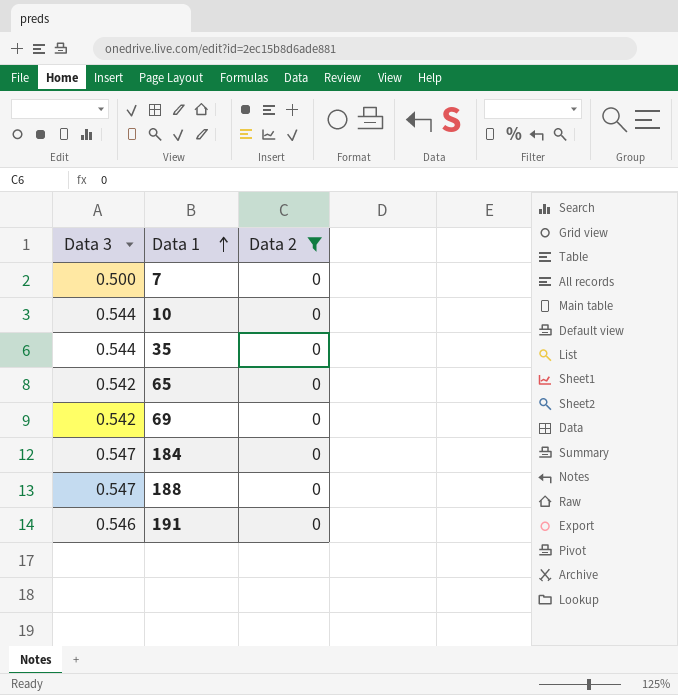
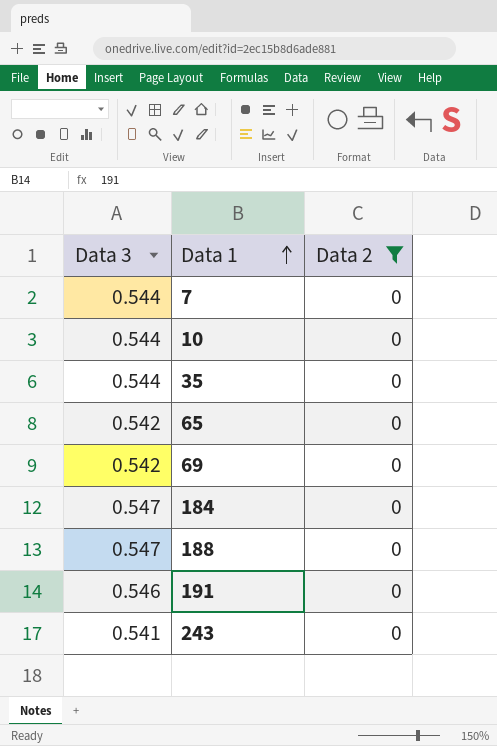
7 | Data 3: 0.500 -> 0.544
row 243: none -> 0.541 | 0

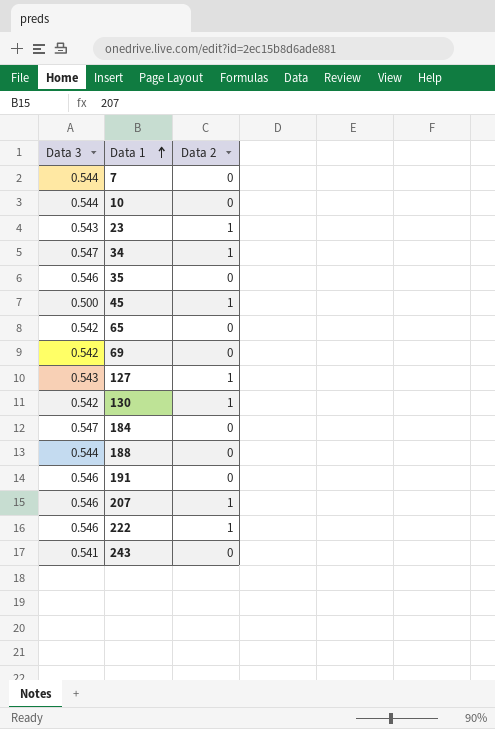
filter: Data 2 = 0 -> none
35 | Data 3: 0.544 -> 0.546
188 | Data 3: 0.547 -> 0.544

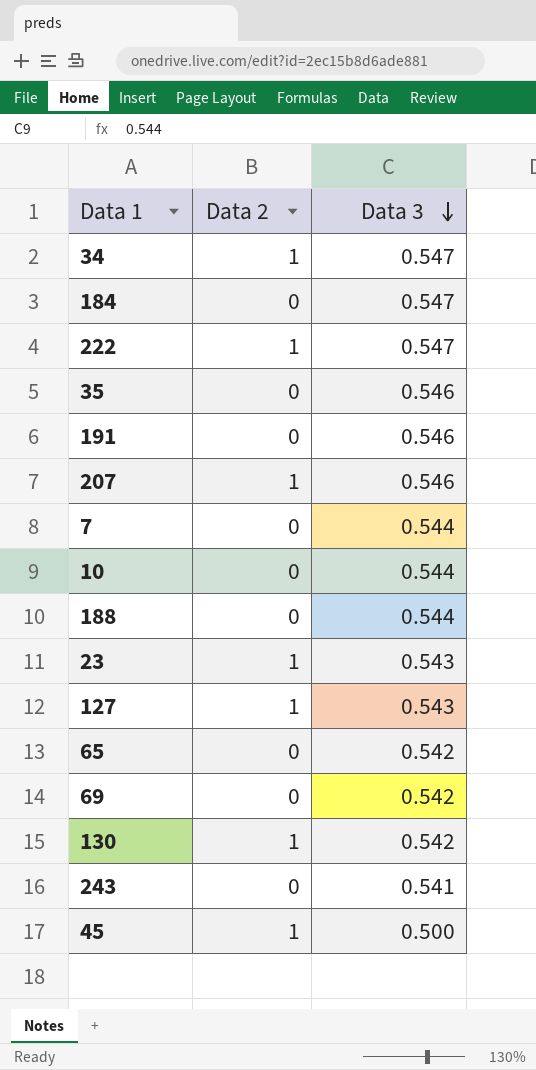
row order: Data 1 ascending -> Data 3 descending
column Data 3 | position: 1 -> 3
222 | Data 3: 0.546 -> 0.547

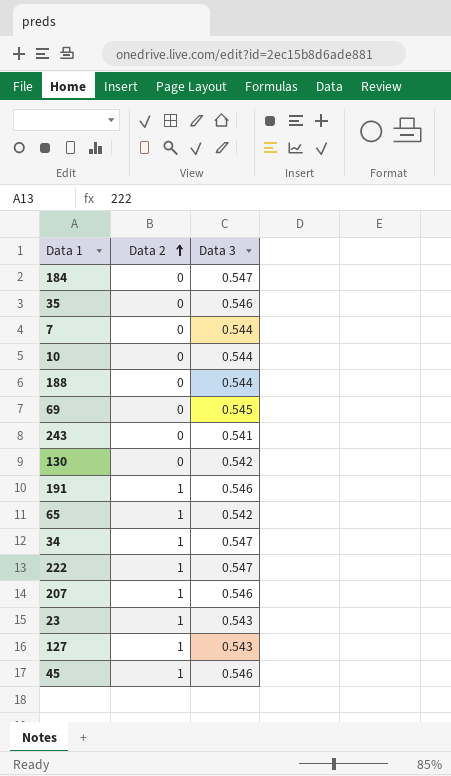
row order: Data 3 descending -> Data 2 ascending
69 | Data 3: 0.542 -> 0.545
130 | Data 2: 1 -> 0
191 | Data 2: 0 -> 1
65 | Data 2: 0 -> 1
45 | Data 3: 0.500 -> 0.546

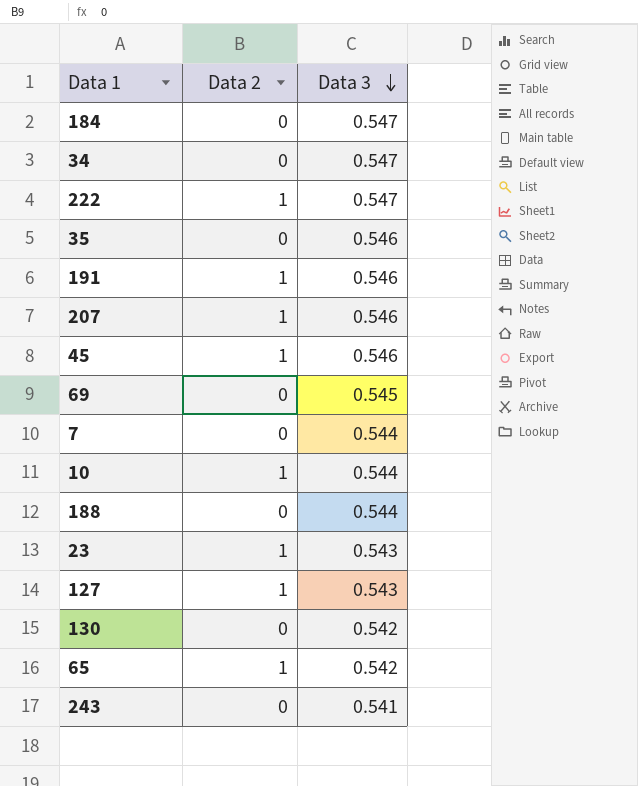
row order: Data 2 ascending -> Data 3 descending
34 | Data 2: 1 -> 0
10 | Data 2: 0 -> 1

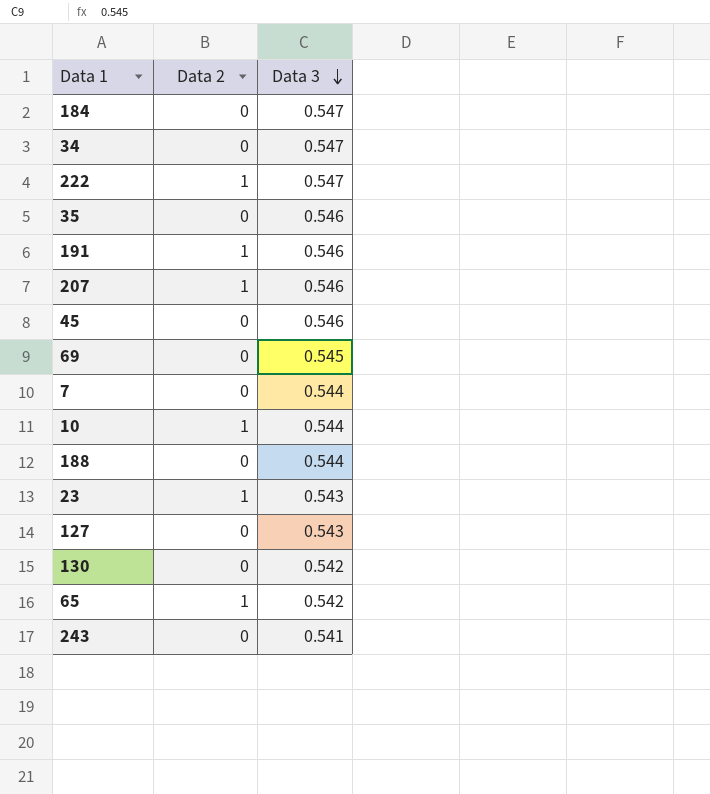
45 | Data 2: 1 -> 0
127 | Data 2: 1 -> 0

